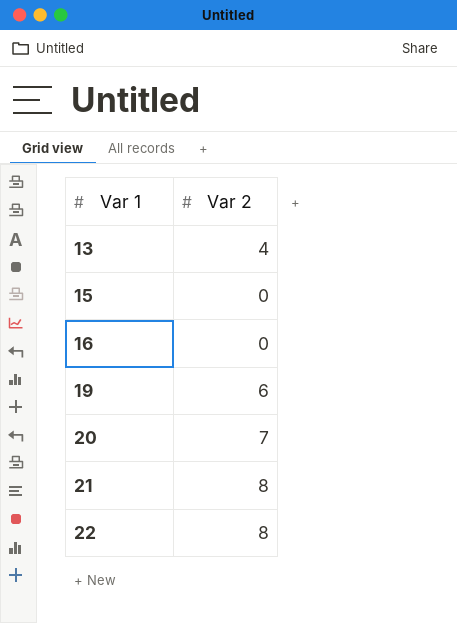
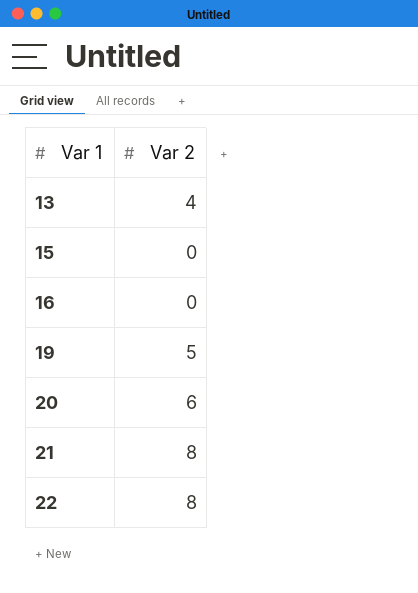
19 | Var 2: 6 -> 5
20 | Var 2: 7 -> 6

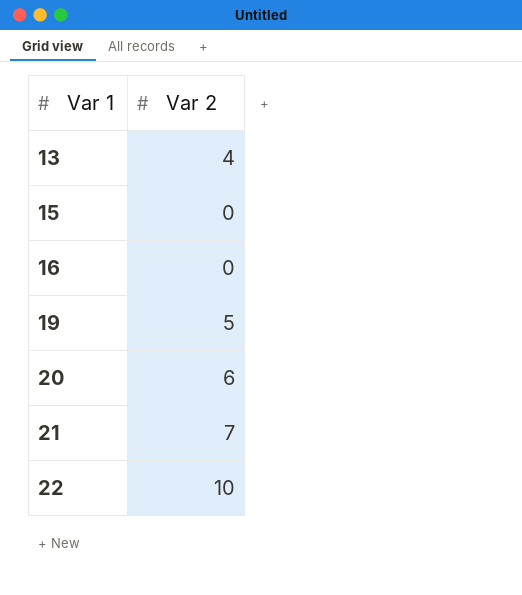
21 | Var 2: 8 -> 7
22 | Var 2: 8 -> 10

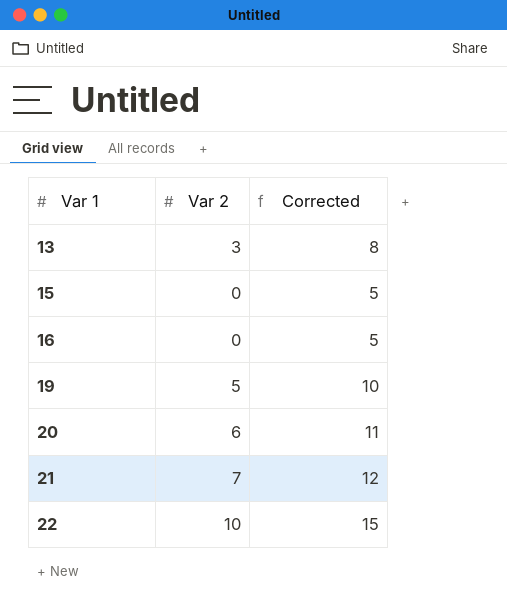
column Corrected | formula: none -> [Var 2] + 5
13 | Var 2: 4 -> 3

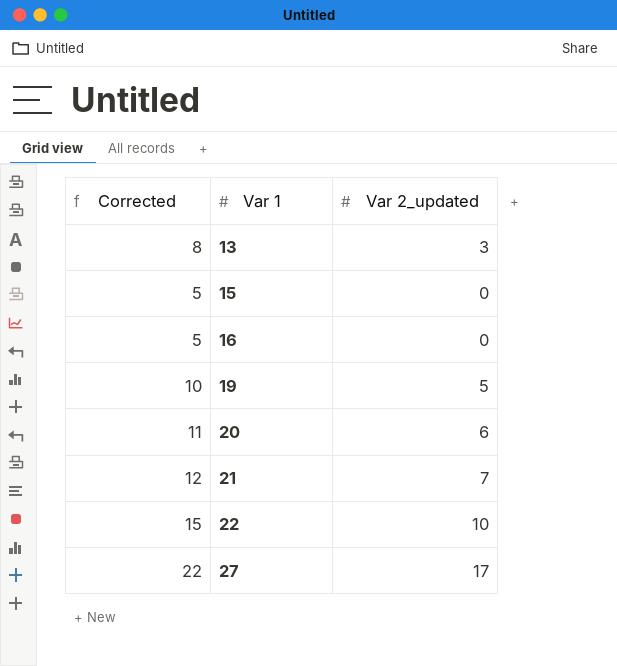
column Corrected | position: 3 -> 1
column name: Var 2 -> Var 2_updated
row 27: none -> 22 | 17

